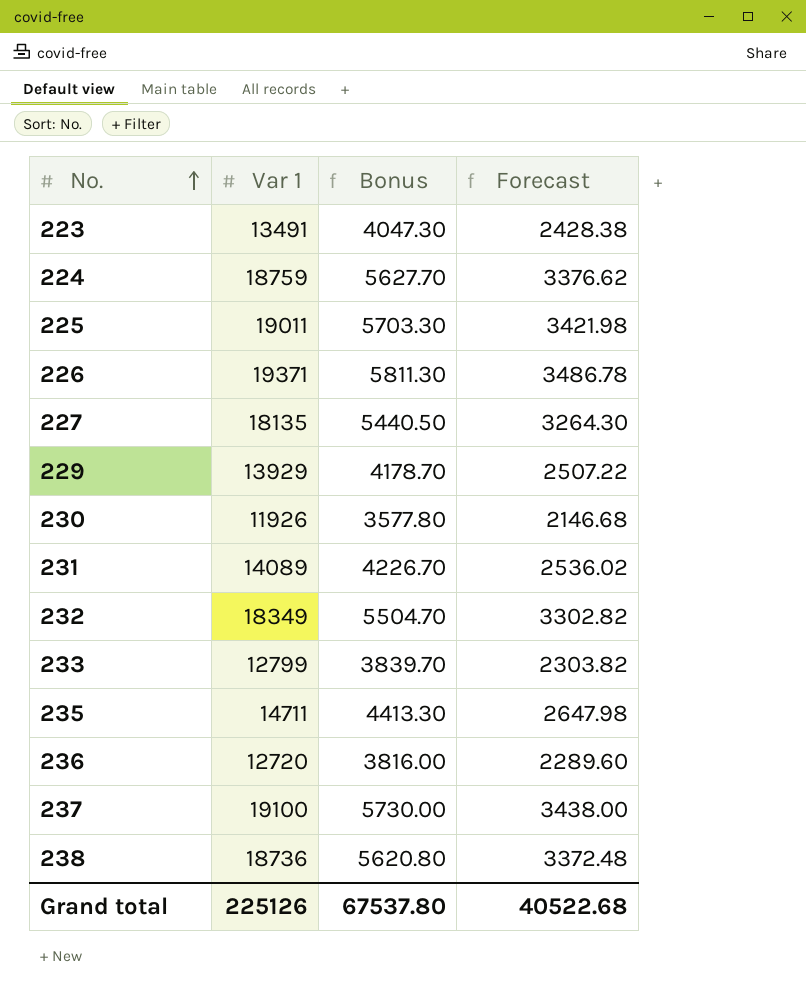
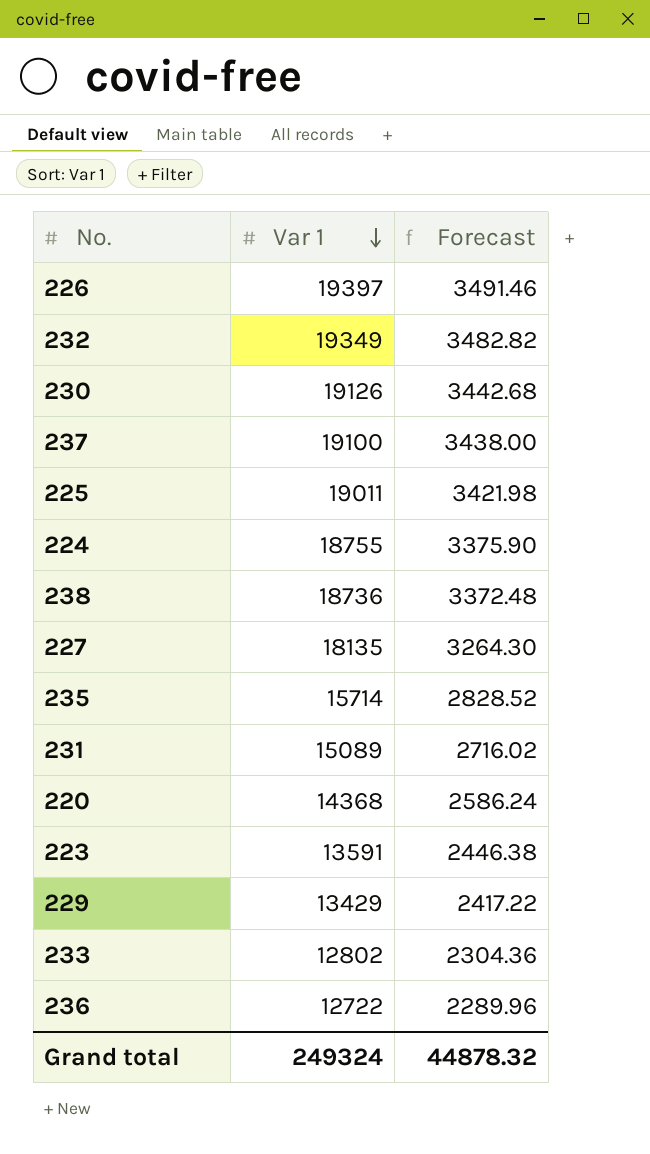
row order: No. ascending -> Var 1 descending
column Bonus | formula: [Var 1] * 0.3 -> none
226 | Var 1: 19371 -> 19397
226 | Forecast: 3486.78 -> 3491.46
232 | Var 1: 18349 -> 19349
232 | Forecast: 3302.82 -> 3482.82
230 | Var 1: 11926 -> 19126
230 | Forecast: 2146.68 -> 3442.68
224 | Var 1: 18759 -> 18755
224 | Forecast: 3376.62 -> 3375.90
235 | Var 1: 14711 -> 15714
235 | Forecast: 2647.98 -> 2828.52
231 | Var 1: 14089 -> 15089
231 | Forecast: 2536.02 -> 2716.02
row 220: none -> 14368 | 2586.24
223 | Var 1: 13491 -> 13591
223 | Forecast: 2428.38 -> 2446.38
229 | Var 1: 13929 -> 13429
229 | Forecast: 2507.22 -> 2417.22
233 | Var 1: 12799 -> 12802
233 | Forecast: 2303.82 -> 2304.36
236 | Var 1: 12720 -> 12722
236 | Forecast: 2289.60 -> 2289.96
Grand total | Var 1: 225126 -> 249324
Grand total | Forecast: 40522.68 -> 44878.32

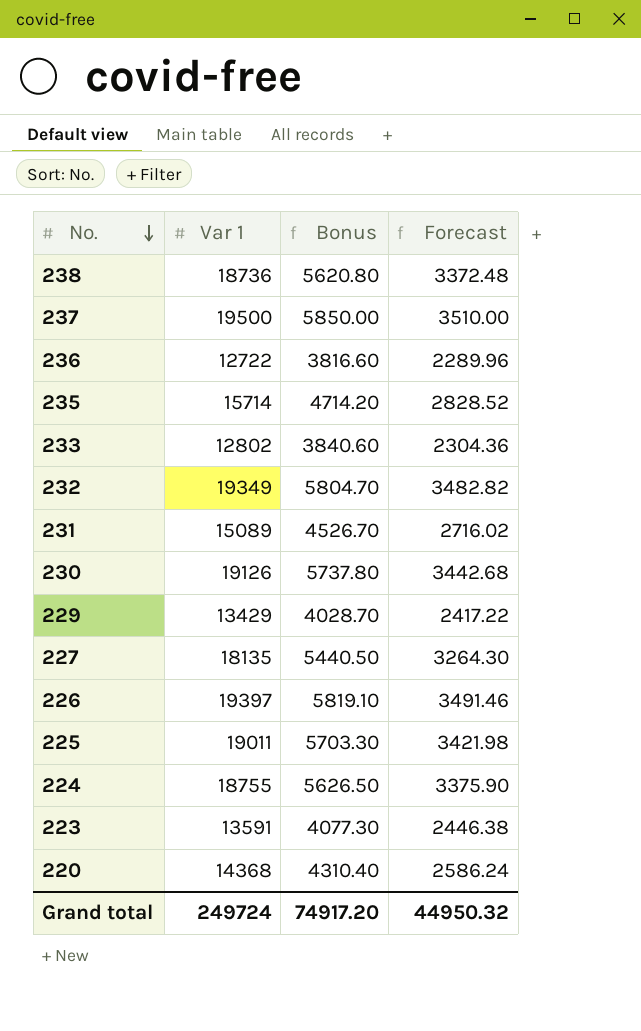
row order: Var 1 descending -> No. descending
column Bonus | formula: none -> [Var 1] * 0.3
237 | Var 1: 19100 -> 19500
237 | Forecast: 3438.00 -> 3510.00
Grand total | Var 1: 249324 -> 249724
Grand total | Forecast: 44878.32 -> 44950.32

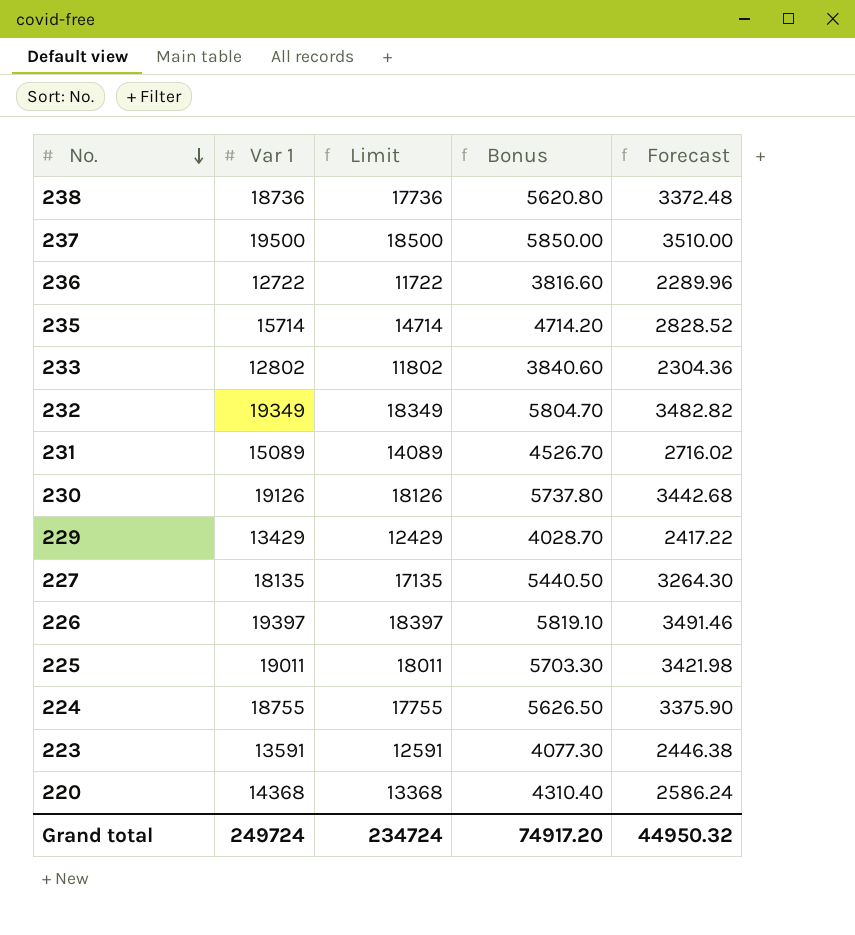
column Limit | formula: none -> [Var 1] - 1000

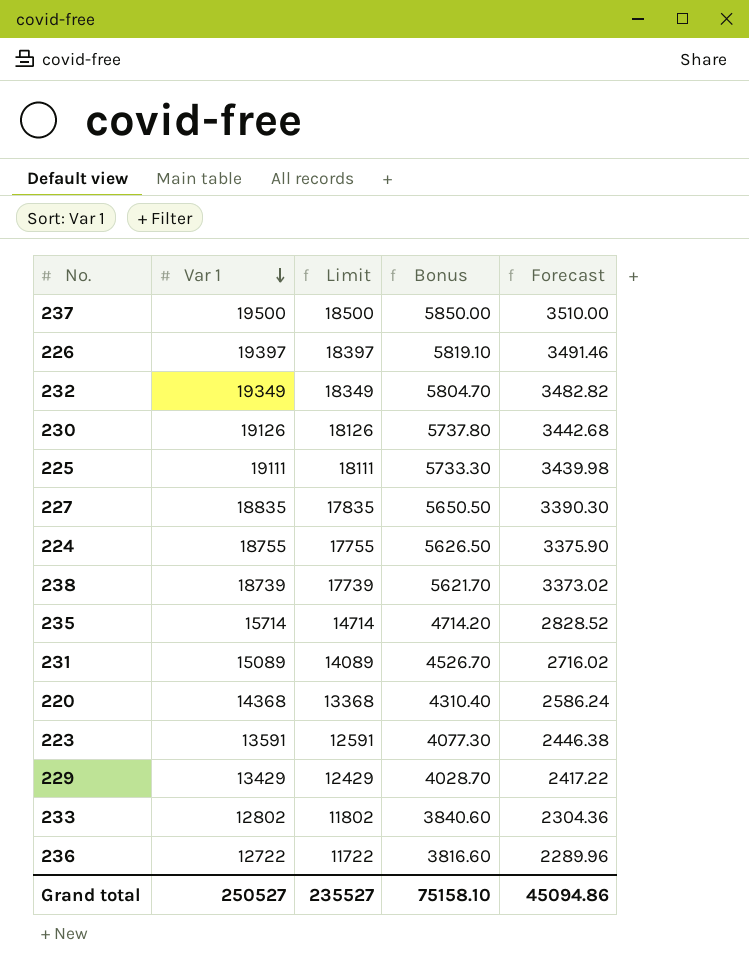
row order: No. descending -> Var 1 descending
225 | Var 1: 19011 -> 19111
225 | Limit: 18011 -> 18111
225 | Bonus: 5703.30 -> 5733.30
225 | Forecast: 3421.98 -> 3439.98
227 | Var 1: 18135 -> 18835
227 | Limit: 17135 -> 17835
227 | Bonus: 5440.50 -> 5650.50
227 | Forecast: 3264.30 -> 3390.30
238 | Var 1: 18736 -> 18739
238 | Limit: 17736 -> 17739
238 | Bonus: 5620.80 -> 5621.70
238 | Forecast: 3372.48 -> 3373.02
Grand total | Var 1: 249724 -> 250527
Grand total | Limit: 234724 -> 235527
Grand total | Bonus: 74917.20 -> 75158.10
Grand total | Forecast: 44950.32 -> 45094.86

